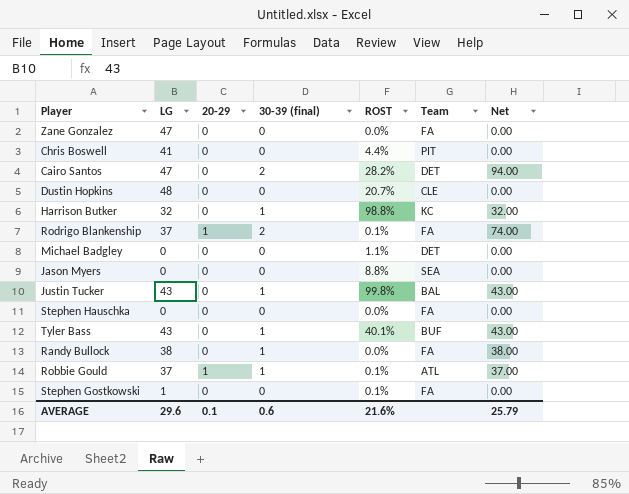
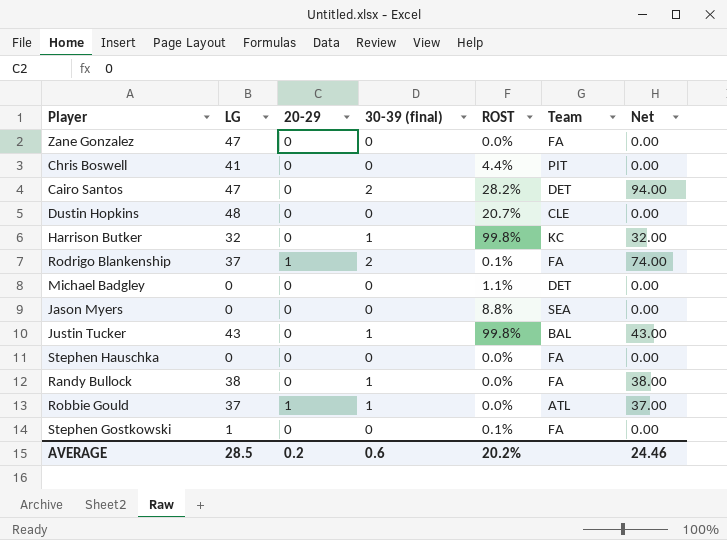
row Tyler Bass: 43 | 0 | 1 | 40.1% | BUF | 43.00 -> none
Harrison Butker | ROST: 98.8% -> 99.8%
Robbie Gould | ROST: 0.1% -> 0.0%
AVERAGE | LG: 29.6 -> 28.5
AVERAGE | 20-29: 0.1 -> 0.2
AVERAGE | ROST: 21.6% -> 20.2%
AVERAGE | Net: 25.79 -> 24.46

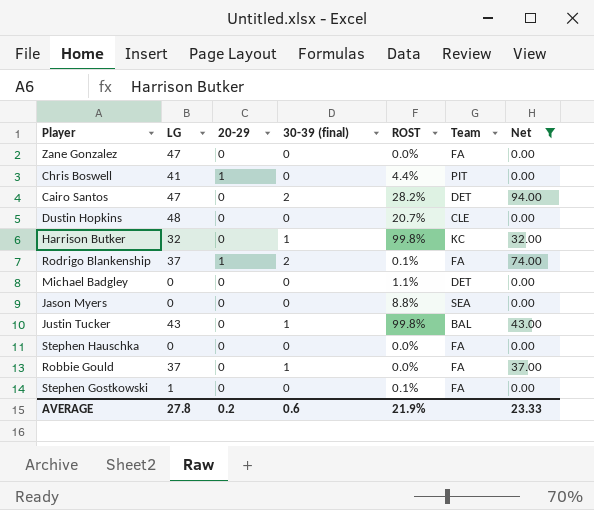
filter: none -> Net != 38.00
Chris Boswell | 20-29: 0 -> 1
Robbie Gould | 20-29: 1 -> 0
Robbie Gould | Team: ATL -> FA
AVERAGE | LG: 28.5 -> 27.8
AVERAGE | ROST: 20.2% -> 21.9%
AVERAGE | Net: 24.46 -> 23.33

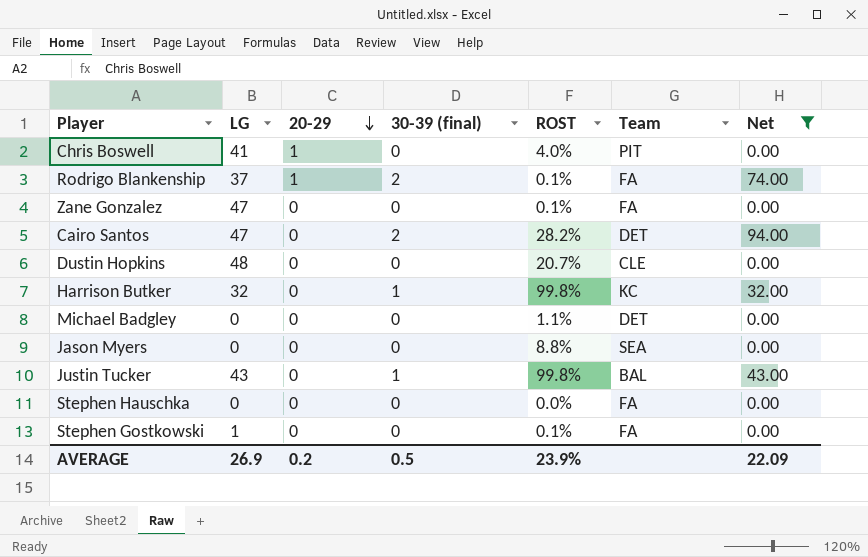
row order: none -> 20-29 descending
row Robbie Gould: 37 | 0 | 1 | 0.0% | FA | 37.00 -> none
Chris Boswell | ROST: 4.4% -> 4.0%
Zane Gonzalez | ROST: 0.0% -> 0.1%
AVERAGE | LG: 27.8 -> 26.9
AVERAGE | 30-39 (final): 0.6 -> 0.5
AVERAGE | ROST: 21.9% -> 23.9%
AVERAGE | Net: 23.33 -> 22.09

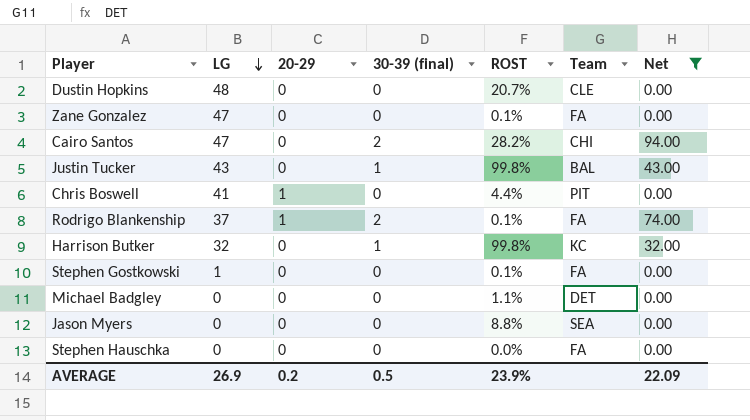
row order: 20-29 descending -> LG descending
Cairo Santos | Team: DET -> CHI
Chris Boswell | ROST: 4.0% -> 4.4%

